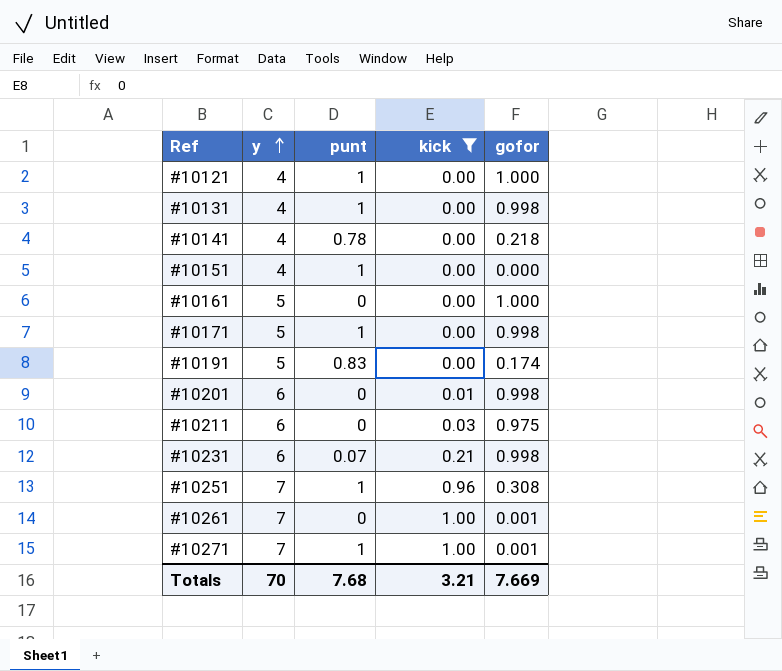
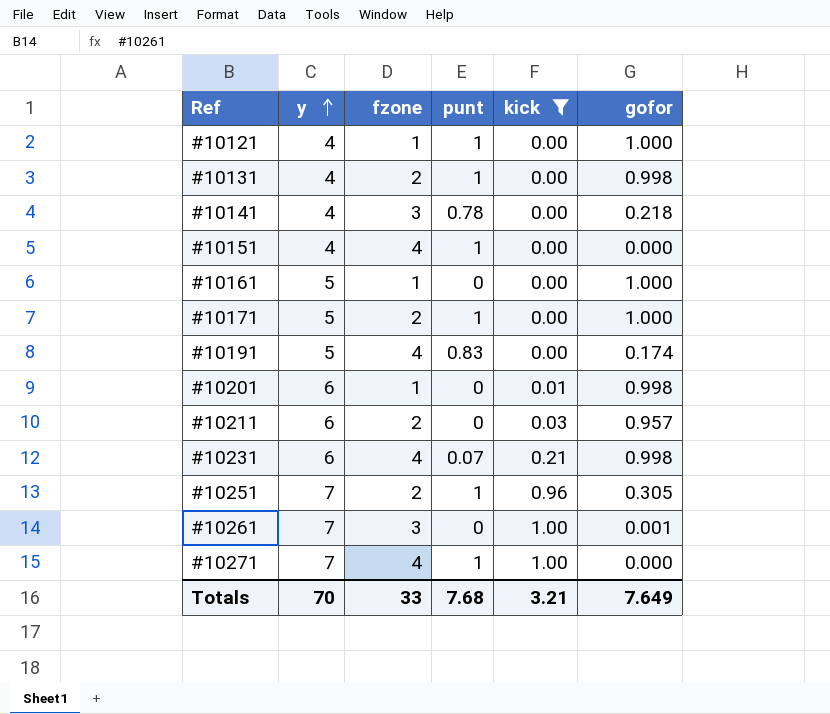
column fzone | position: none -> 3
#10171 | gofor: 0.998 -> 1.000
#10211 | gofor: 0.975 -> 0.957
#10251 | gofor: 0.308 -> 0.305
#10271 | gofor: 0.001 -> 0.000
Totals | gofor: 7.669 -> 7.649

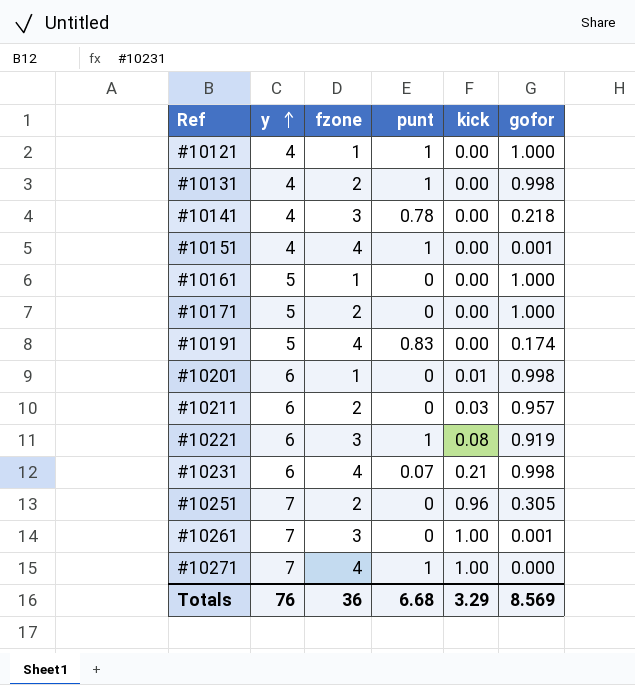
filter: kick != 0.08 -> none
#10151 | gofor: 0.000 -> 0.001
#10171 | punt: 1 -> 0
#10251 | punt: 1 -> 0
Totals | y: 70 -> 76
Totals | fzone: 33 -> 36
Totals | punt: 7.68 -> 6.68
Totals | kick: 3.21 -> 3.29
Totals | gofor: 7.649 -> 8.569

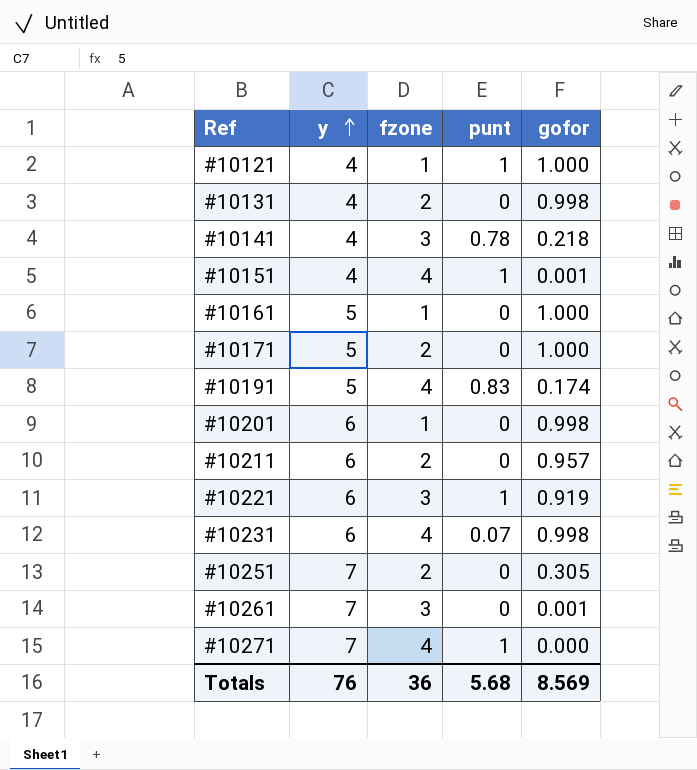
column kick | position: 5 -> none
#10131 | punt: 1 -> 0
Totals | punt: 6.68 -> 5.68

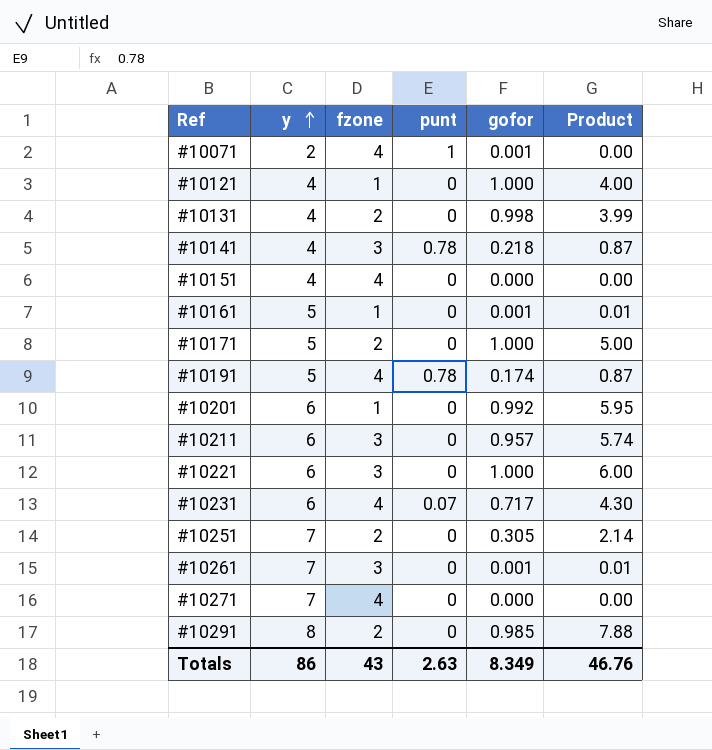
column Product | formula: none -> [y] * [gofor]
row #10071: none -> 2 | 4 | 1 | 0.001 | 0.00
#10121 | punt: 1 -> 0
#10151 | punt: 1 -> 0
#10151 | gofor: 0.001 -> 0.000
#10161 | gofor: 1.000 -> 0.001
#10191 | punt: 0.83 -> 0.78
#10201 | gofor: 0.998 -> 0.992
#10211 | fzone: 2 -> 3
#10221 | punt: 1 -> 0
#10221 | gofor: 0.919 -> 1.000
#10231 | gofor: 0.998 -> 0.717
#10271 | punt: 1 -> 0
row #10291: none -> 8 | 2 | 0 | 0.985 | 7.88
Totals | y: 76 -> 86
Totals | fzone: 36 -> 43
Totals | punt: 5.68 -> 2.63
Totals | gofor: 8.569 -> 8.349

